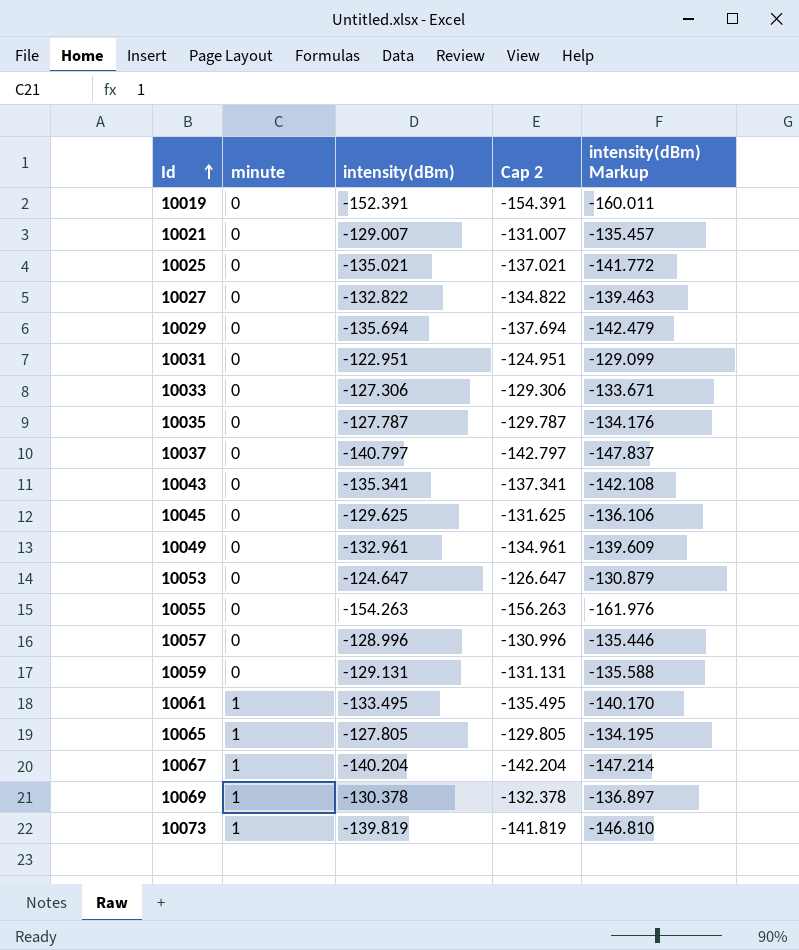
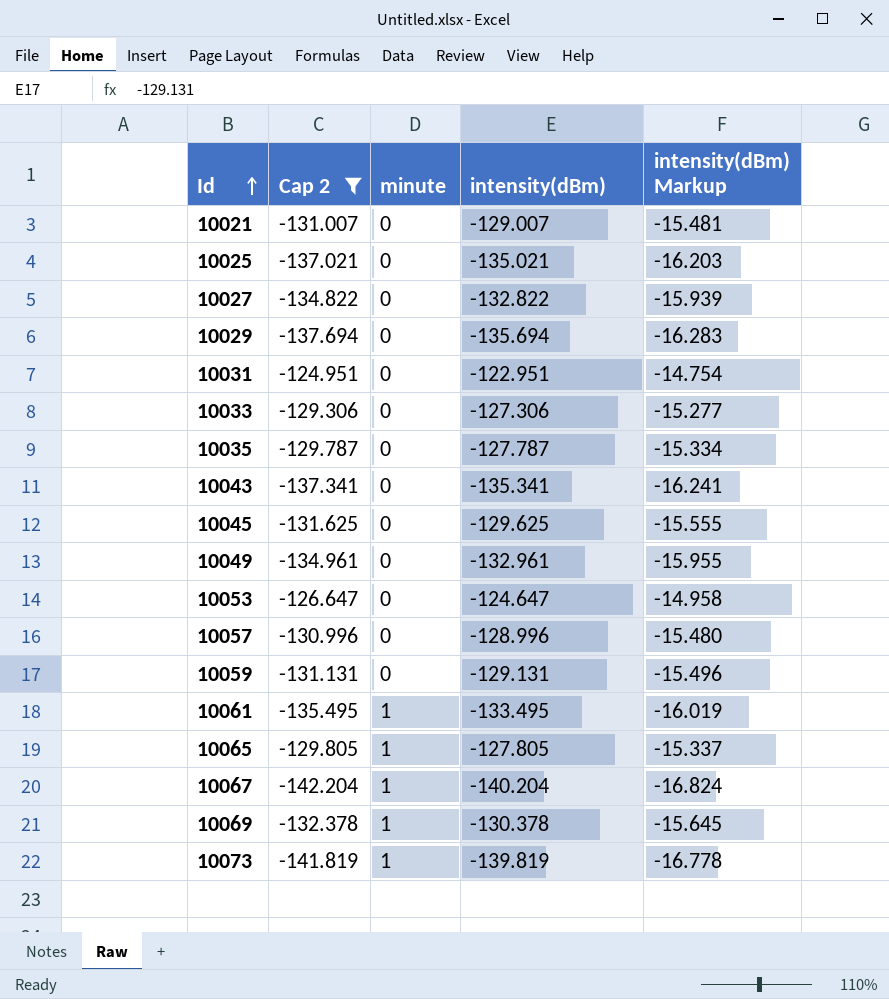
filter: none -> Cap 2 >= -142.204
column Cap 2 | position: 4 -> 2
column intensity(dBm) Markup | formula: [intensity(dBm)] * 1.05 -> [intensity(dBm)] * 0.12

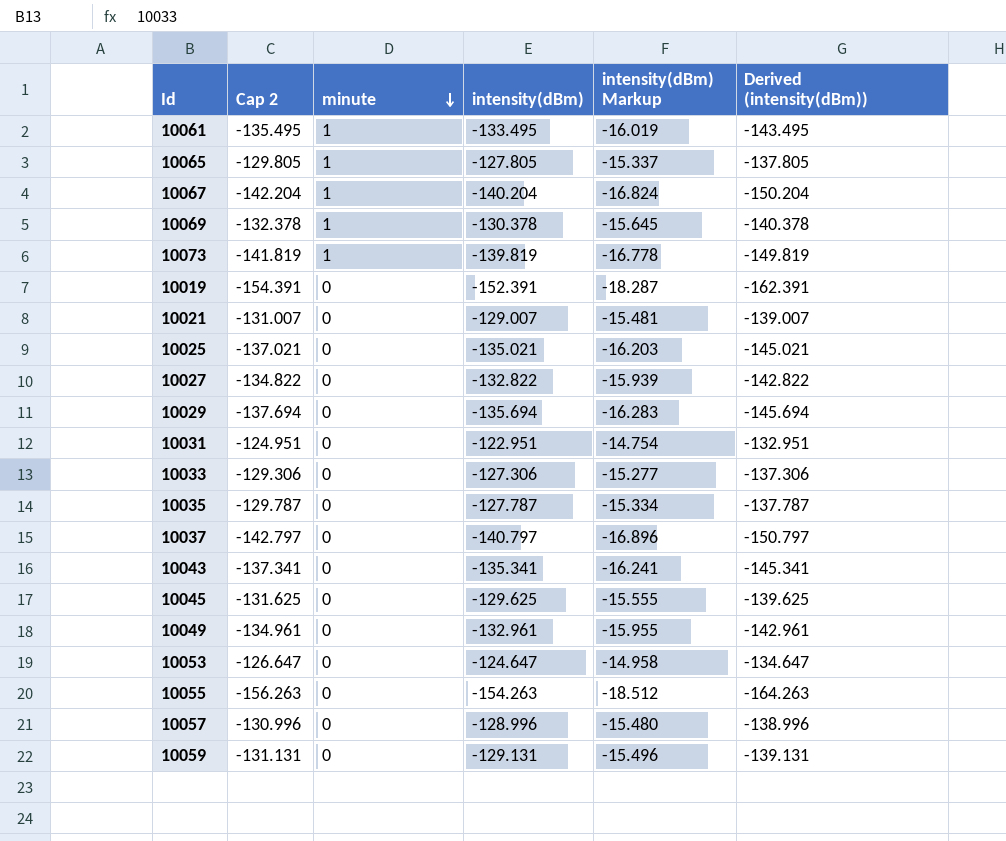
filter: Cap 2 >= -142.204 -> none
row order: Id ascending -> minute descending
column Derived (intensity(dBm)) | formula: none -> [intensity(dBm)] - 10

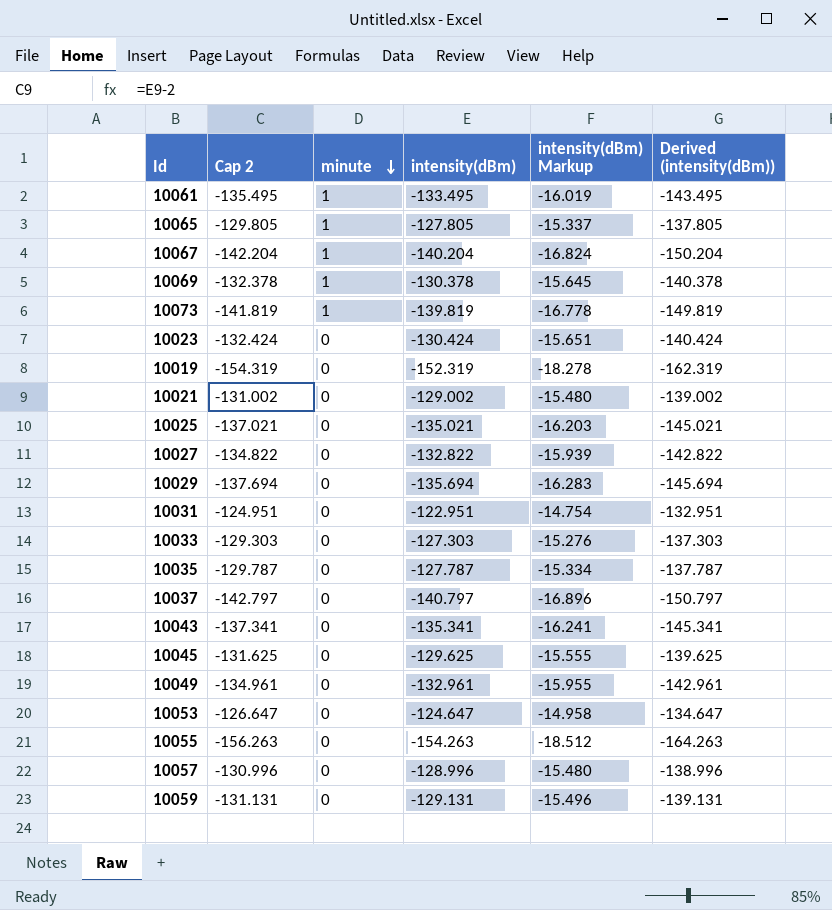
row 10023: none -> -132.424 | 0 | -130.424 | -15.651 | -140.424
10019 | Cap 2: -154.391 -> -154.319
10019 | intensity(dBm): -152.391 -> -152.319
10019 | intensity(dBm) Markup: -18.287 -> -18.278
10019 | Derived (intensity(dBm)): -162.391 -> -162.319
10021 | Cap 2: -131.007 -> -131.002
10021 | intensity(dBm): -129.007 -> -129.002
10021 | intensity(dBm) Markup: -15.481 -> -15.480
10021 | Derived (intensity(dBm)): -139.007 -> -139.002
10033 | Cap 2: -129.306 -> -129.303
10033 | intensity(dBm): -127.306 -> -127.303
10033 | intensity(dBm) Markup: -15.277 -> -15.276
10033 | Derived (intensity(dBm)): -137.306 -> -137.303

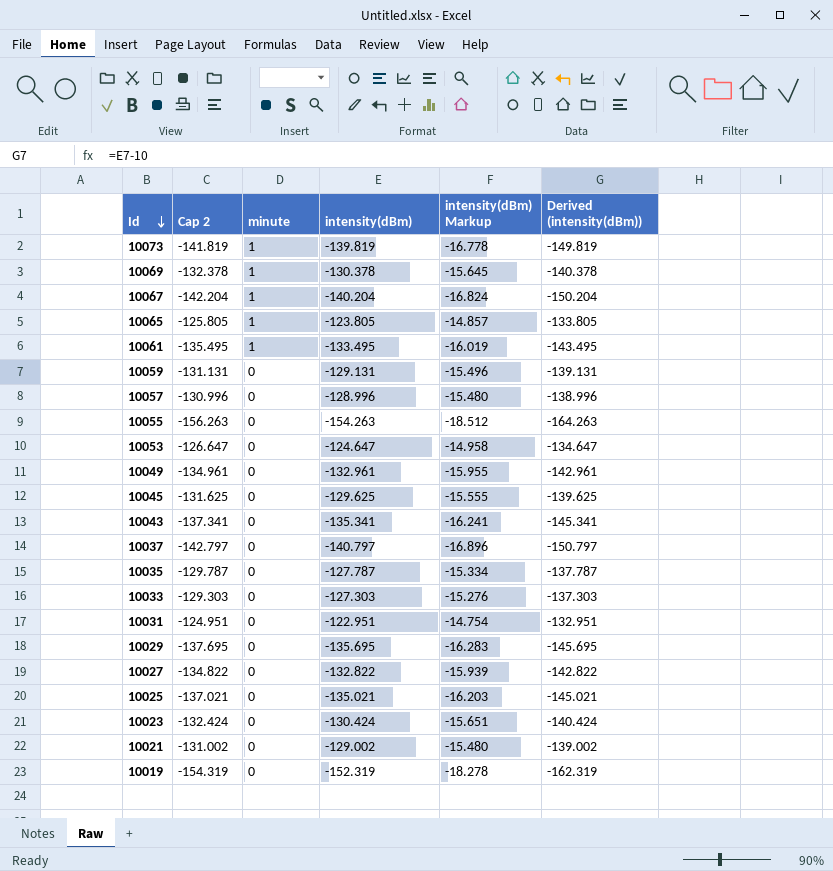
row order: minute descending -> Id descending
10065 | Cap 2: -129.805 -> -125.805
10065 | intensity(dBm): -127.805 -> -123.805
10065 | intensity(dBm) Markup: -15.337 -> -14.857
10065 | Derived (intensity(dBm)): -137.805 -> -133.805
10029 | Cap 2: -137.694 -> -137.695
10029 | intensity(dBm): -135.694 -> -135.695
10029 | Derived (intensity(dBm)): -145.694 -> -145.695

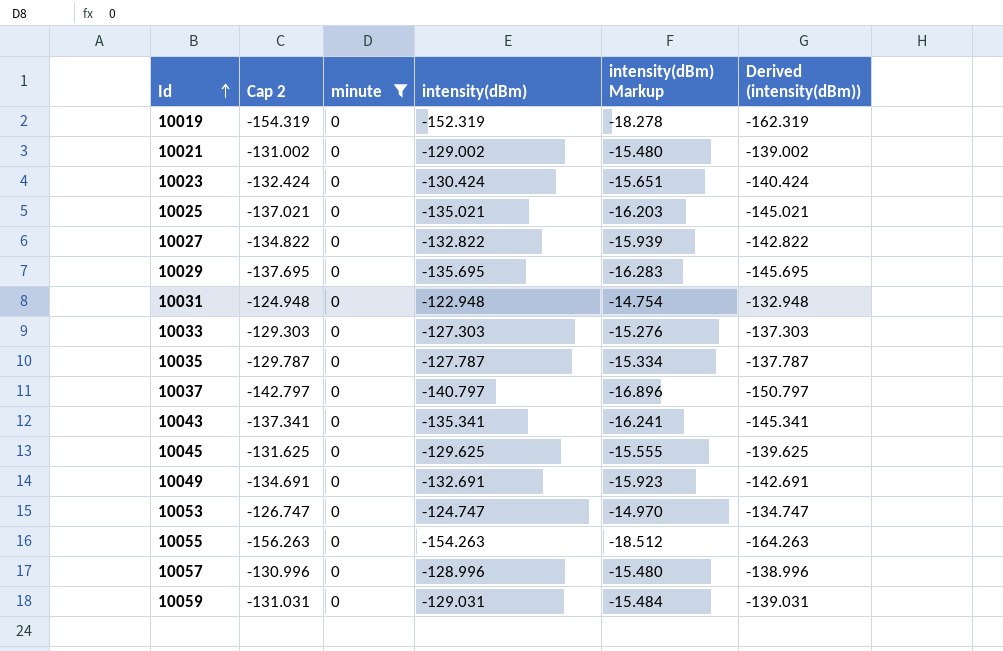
filter: none -> minute = 0
row order: Id descending -> Id ascending
10031 | Cap 2: -124.951 -> -124.948
10031 | intensity(dBm): -122.951 -> -122.948
10031 | Derived (intensity(dBm)): -132.951 -> -132.948
10049 | Cap 2: -134.961 -> -134.691
10049 | intensity(dBm): -132.961 -> -132.691
10049 | intensity(dBm) Markup: -15.955 -> -15.923
10049 | Derived (intensity(dBm)): -142.961 -> -142.691
10053 | Cap 2: -126.647 -> -126.747
10053 | intensity(dBm): -124.647 -> -124.747
10053 | intensity(dBm) Markup: -14.958 -> -14.970
10053 | Derived (intensity(dBm)): -134.647 -> -134.747
10059 | Cap 2: -131.131 -> -131.031
10059 | intensity(dBm): -129.131 -> -129.031
10059 | intensity(dBm) Markup: -15.496 -> -15.484
10059 | Derived (intensity(dBm)): -139.131 -> -139.031

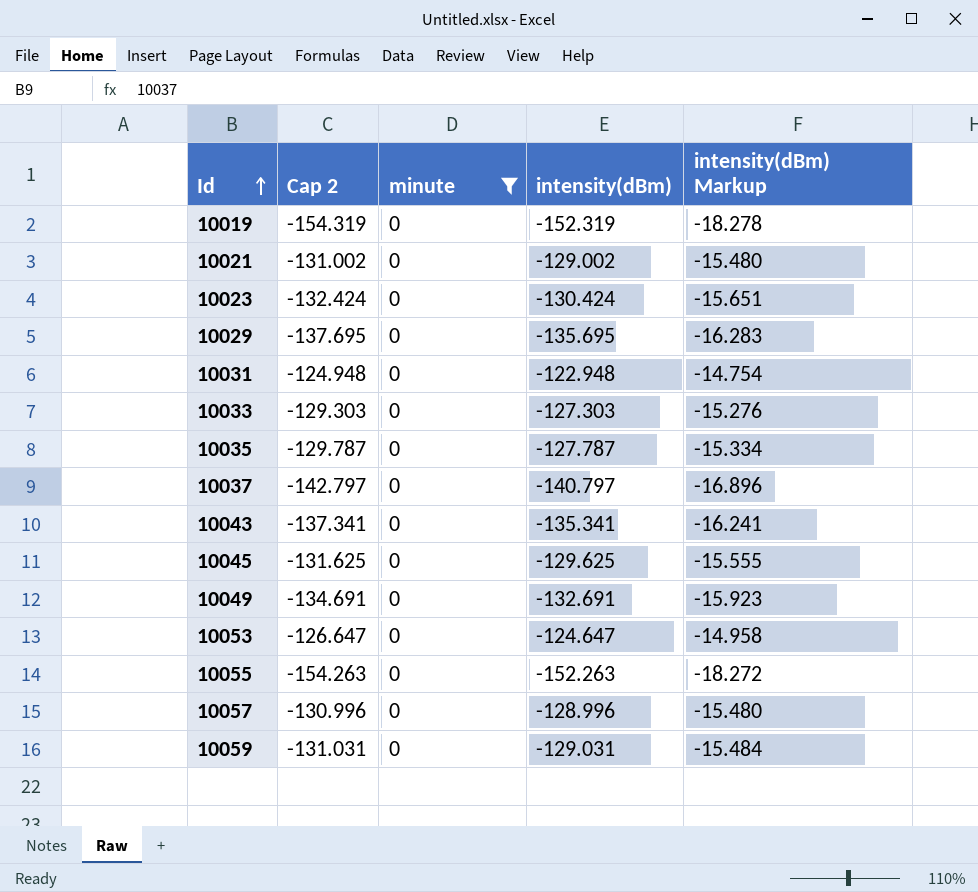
column Derived (intensity(dBm)) | formula: [intensity(dBm)] - 10 -> none
row 10025: -137.021 | 0 | -135.021 | -16.203 | -145.021 -> none
row 10027: -134.822 | 0 | -132.822 | -15.939 | -142.822 -> none
10053 | Cap 2: -126.747 -> -126.647
10053 | intensity(dBm): -124.747 -> -124.647
10053 | intensity(dBm) Markup: -14.970 -> -14.958
10055 | Cap 2: -156.263 -> -154.263
10055 | intensity(dBm): -154.263 -> -152.263
10055 | intensity(dBm) Markup: -18.512 -> -18.272

